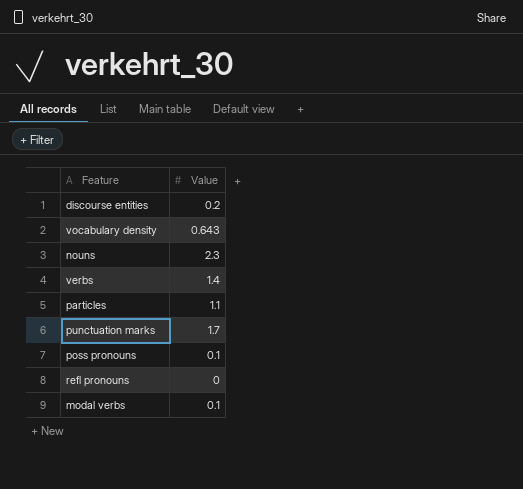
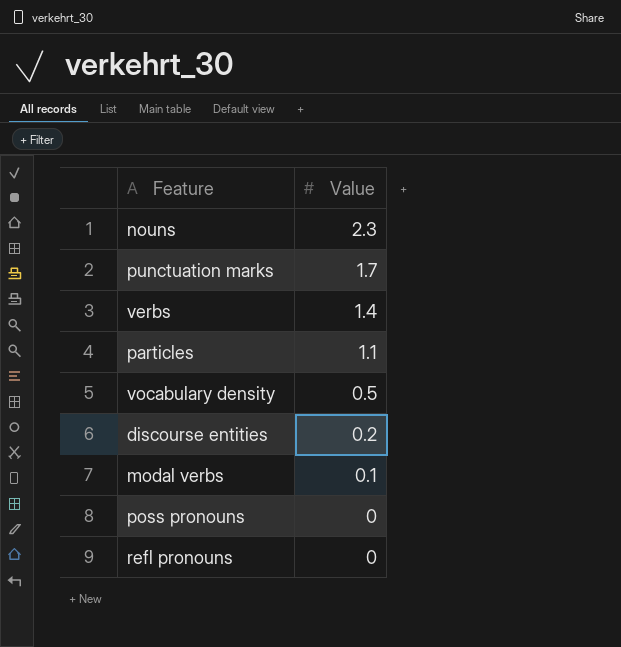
row order: none -> Value descending
vocabulary density | Value: 0.643 -> 0.5
poss pronouns | Value: 0.1 -> 0

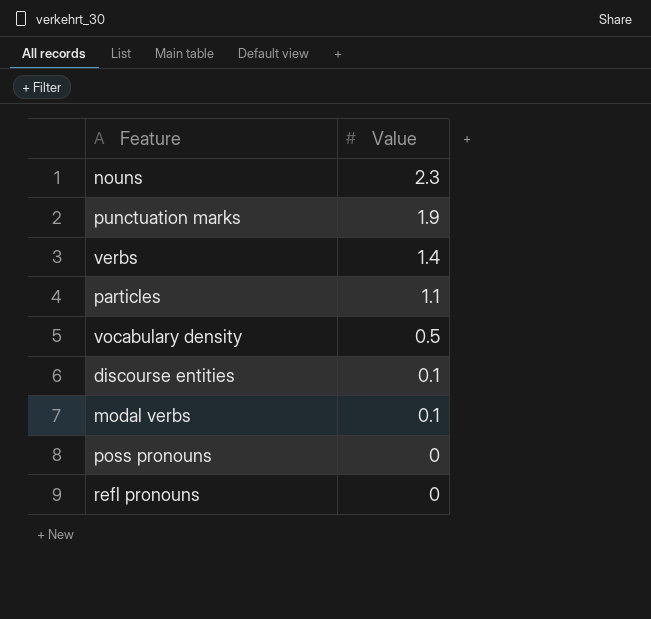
punctuation marks | Value: 1.7 -> 1.9
discourse entities | Value: 0.2 -> 0.1

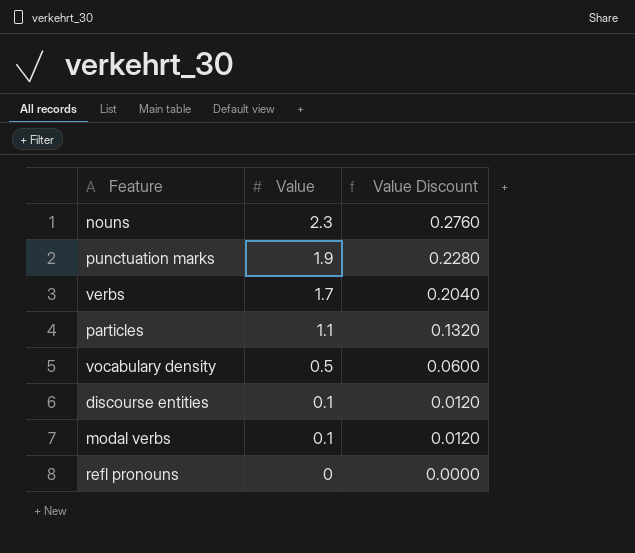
column Value Discount | formula: none -> [Value] * 0.12
row poss pronouns: 0 -> none
verbs | Value: 1.4 -> 1.7

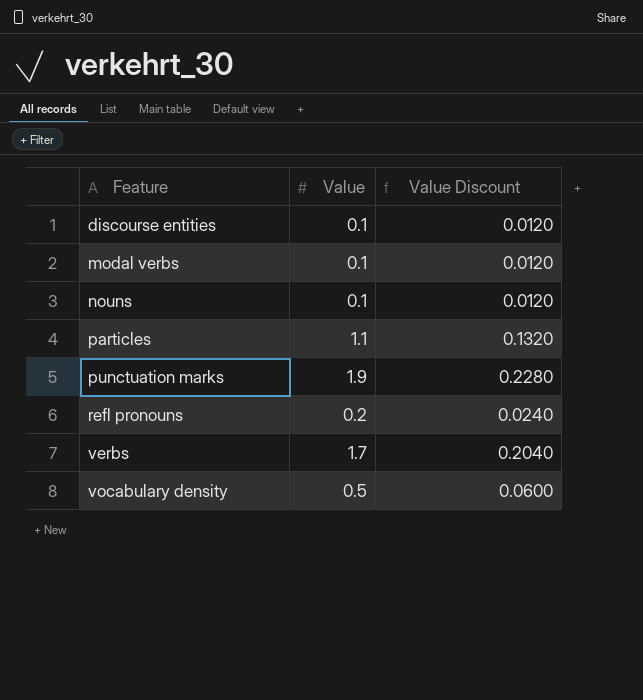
row order: Value descending -> Feature ascending
nouns | Value: 2.3 -> 0.1
nouns | Value Discount: 0.2760 -> 0.0120
refl pronouns | Value: 0 -> 0.2
refl pronouns | Value Discount: 0.0000 -> 0.0240

